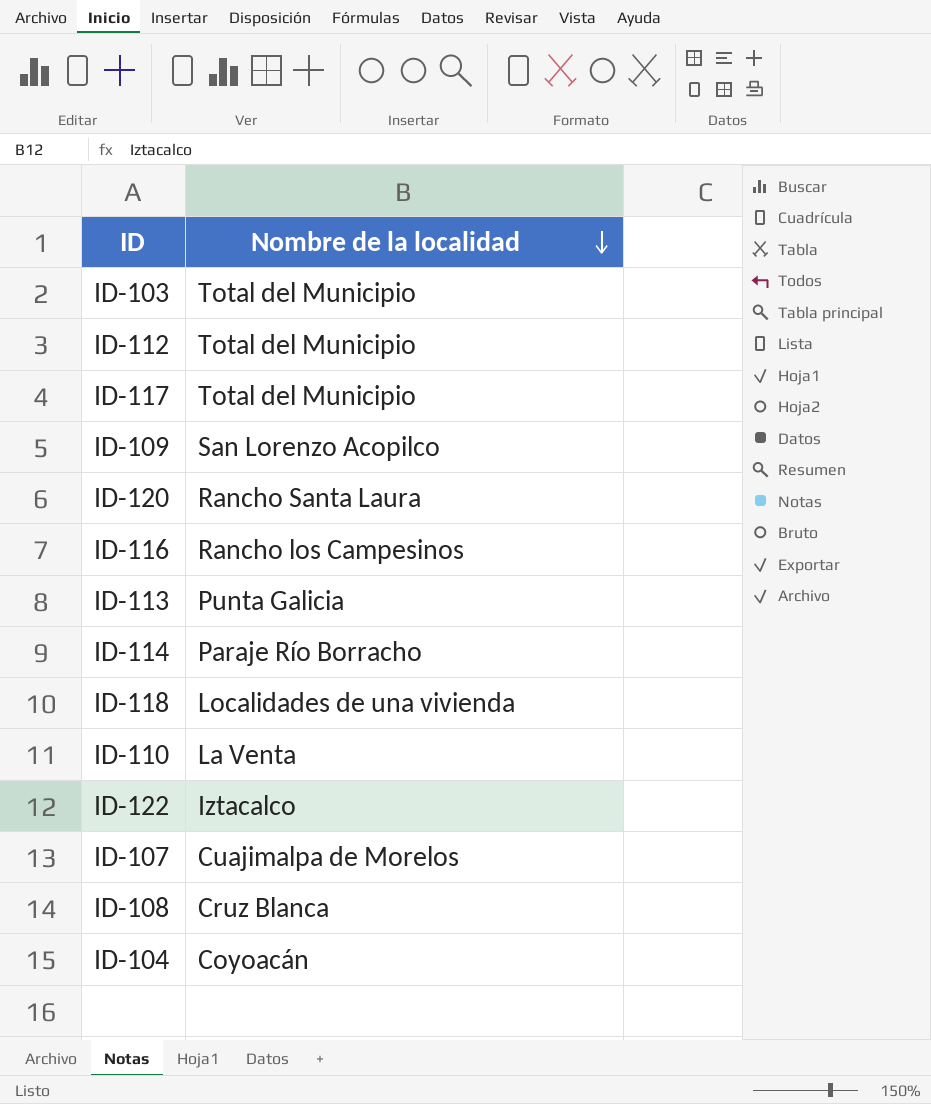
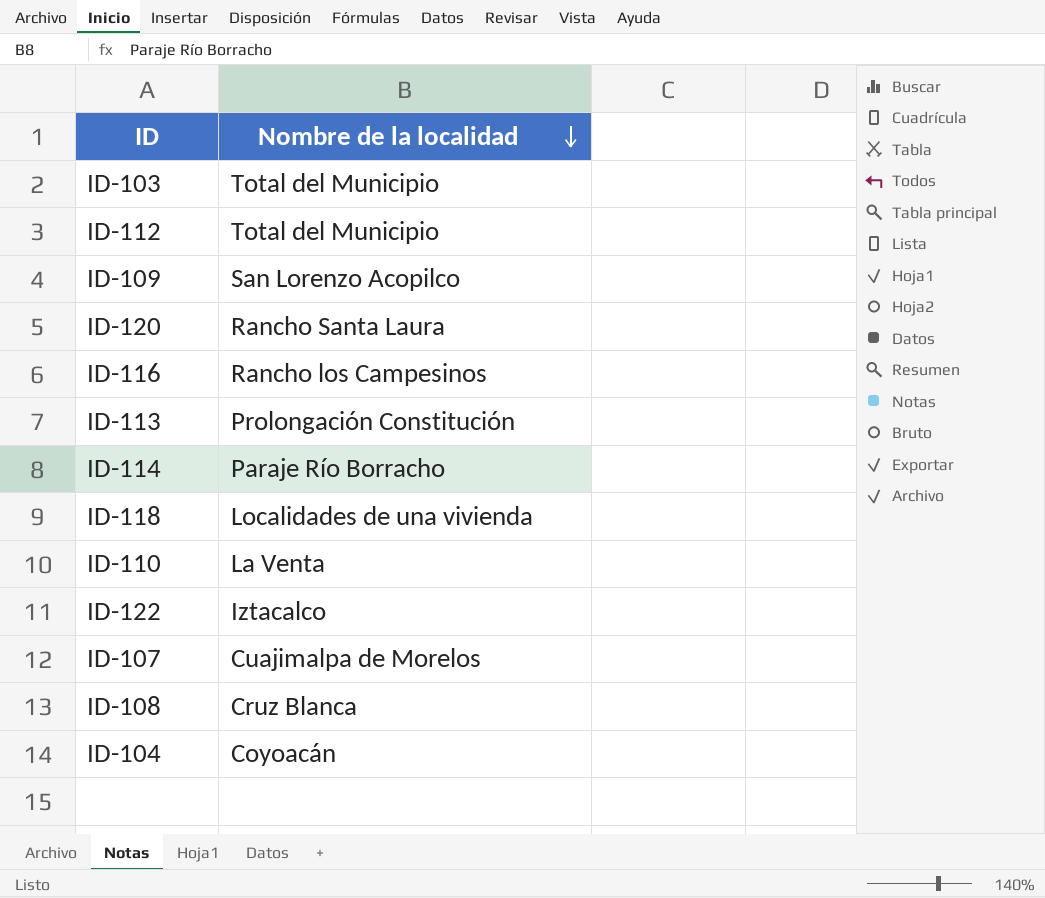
row ID-117: Total del Municipio -> none
ID-113 | Nombre de la localidad: Punta Galicia -> Prolongación Constitución

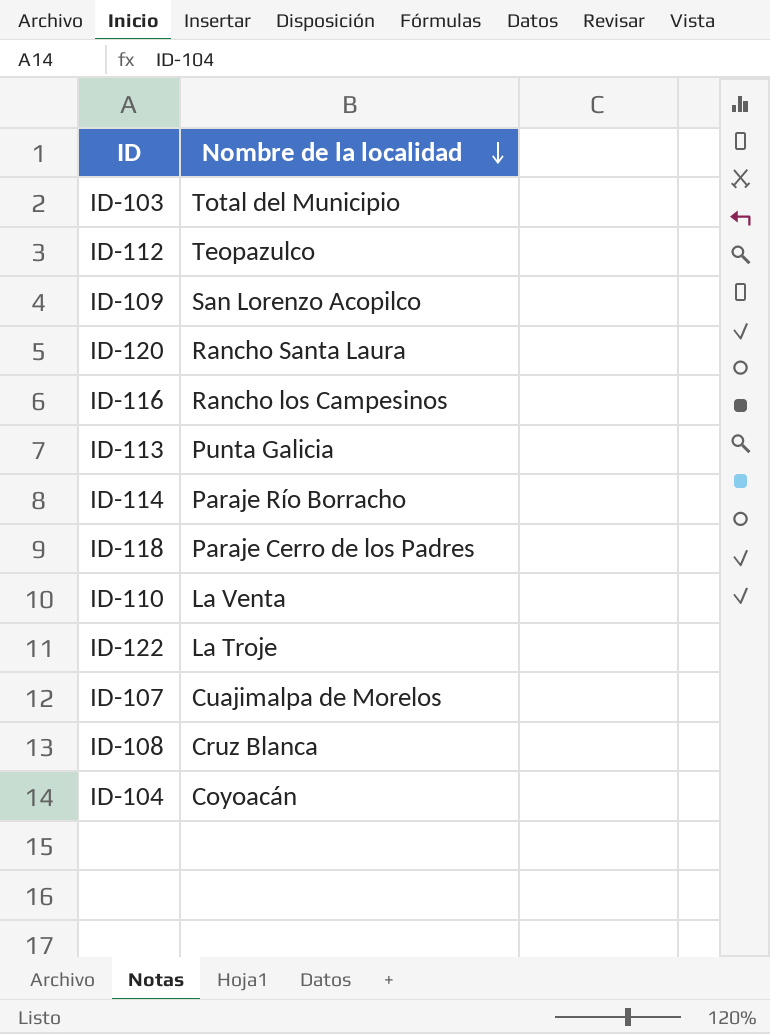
ID-112 | Nombre de la localidad: Total del Municipio -> Teopazulco
ID-113 | Nombre de la localidad: Prolongación Constitución -> Punta Galicia
ID-118 | Nombre de la localidad: Localidades de una vivienda -> Paraje Cerro de los Padres
ID-122 | Nombre de la localidad: Iztacalco -> La Troje

